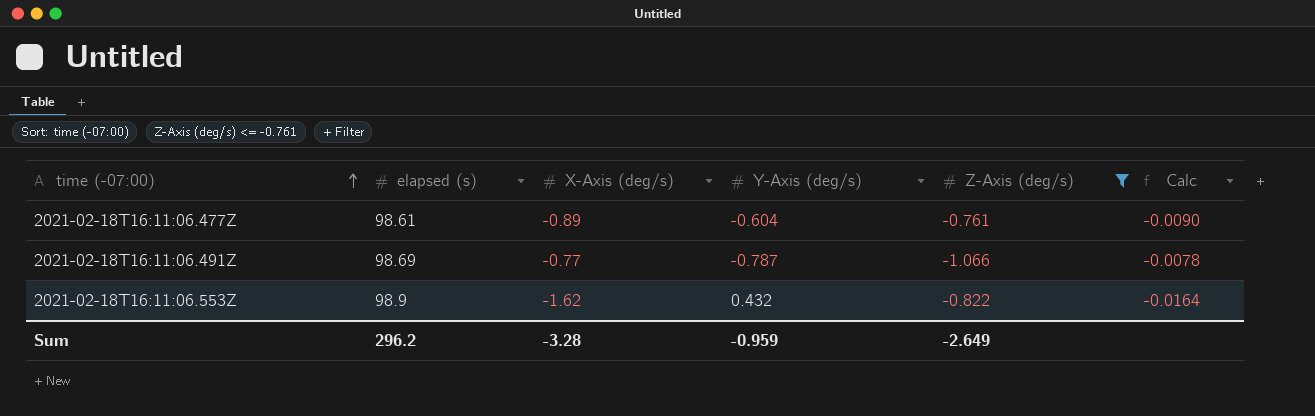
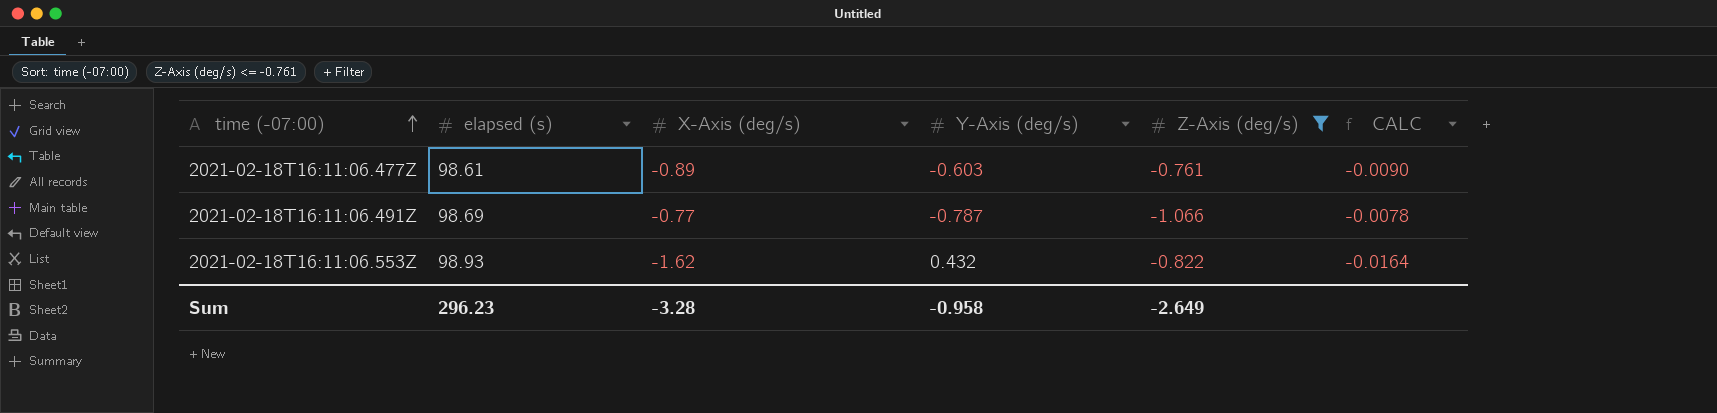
column name: Calc -> CALC
2021-02-18T16:11:06.477Z | Y-Axis (deg/s): -0.604 -> -0.603
2021-02-18T16:11:06.553Z | elapsed (s): 98.9 -> 98.93
Sum | elapsed (s): 296.2 -> 296.23
Sum | Y-Axis (deg/s): -0.959 -> -0.958

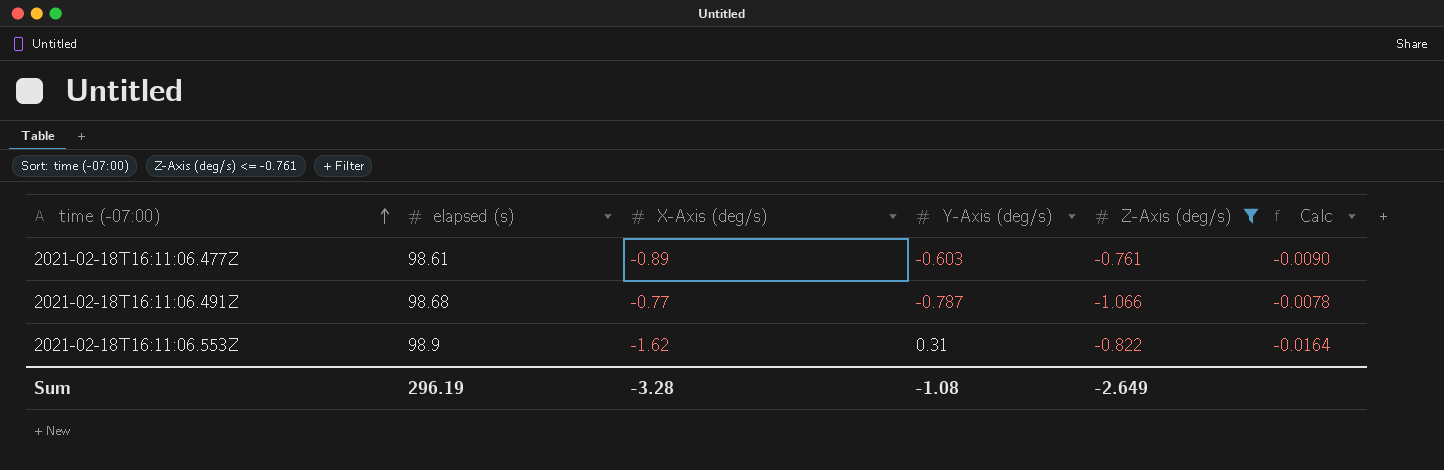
column name: CALC -> Calc
2021-02-18T16:11:06.491Z | elapsed (s): 98.69 -> 98.68
2021-02-18T16:11:06.553Z | elapsed (s): 98.93 -> 98.9
2021-02-18T16:11:06.553Z | Y-Axis (deg/s): 0.432 -> 0.31
Sum | elapsed (s): 296.23 -> 296.19
Sum | Y-Axis (deg/s): -0.958 -> -1.08

